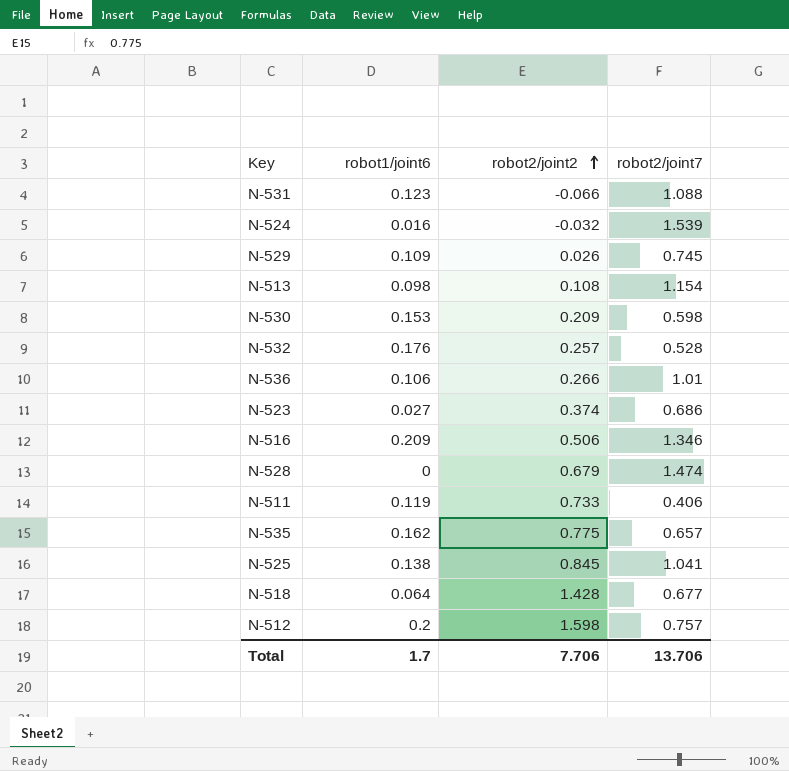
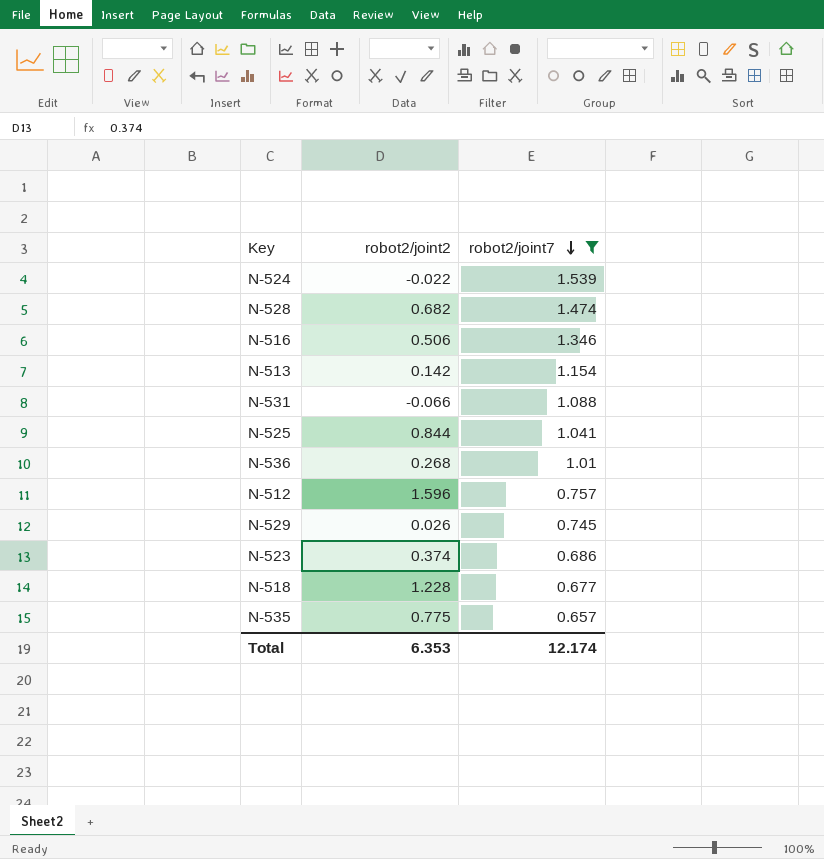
filter: none -> robot2/joint7 >= 0.657
row order: robot2/joint2 ascending -> robot2/joint7 descending
column robot1/joint6 | position: 2 -> none
N-524 | robot2/joint2: -0.032 -> -0.022
N-528 | robot2/joint2: 0.679 -> 0.682
N-513 | robot2/joint2: 0.108 -> 0.142
N-525 | robot2/joint2: 0.845 -> 0.844
N-536 | robot2/joint2: 0.266 -> 0.268
N-512 | robot2/joint2: 1.598 -> 1.596
N-518 | robot2/joint2: 1.428 -> 1.228
Total | robot2/joint2: 7.706 -> 6.353
Total | robot2/joint7: 13.706 -> 12.174

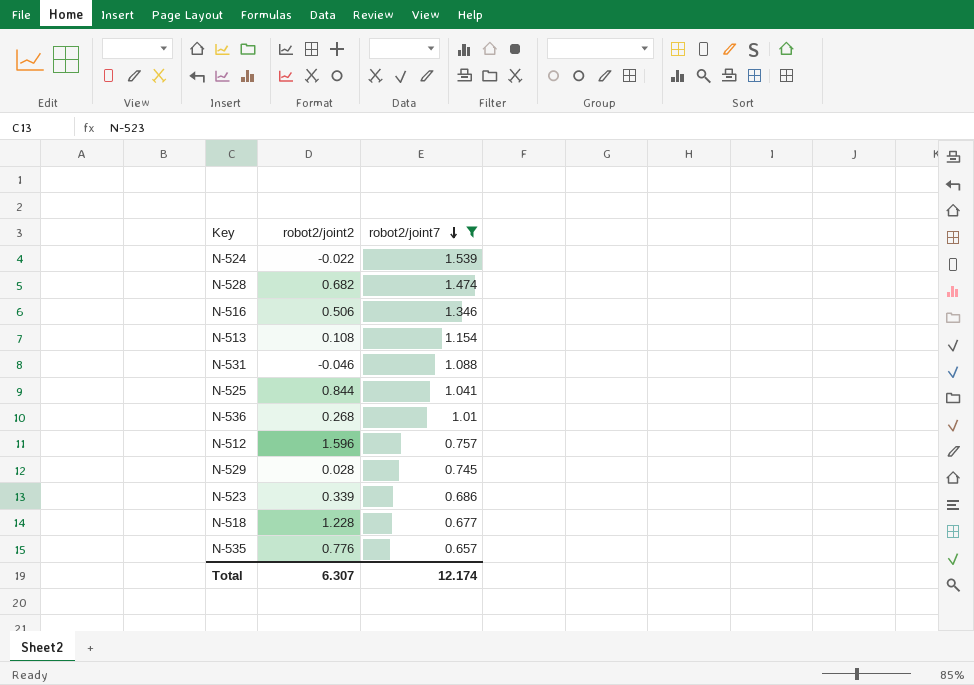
N-513 | robot2/joint2: 0.142 -> 0.108
N-531 | robot2/joint2: -0.066 -> -0.046
N-529 | robot2/joint2: 0.026 -> 0.028
N-523 | robot2/joint2: 0.374 -> 0.339
N-535 | robot2/joint2: 0.775 -> 0.776
Total | robot2/joint2: 6.353 -> 6.307

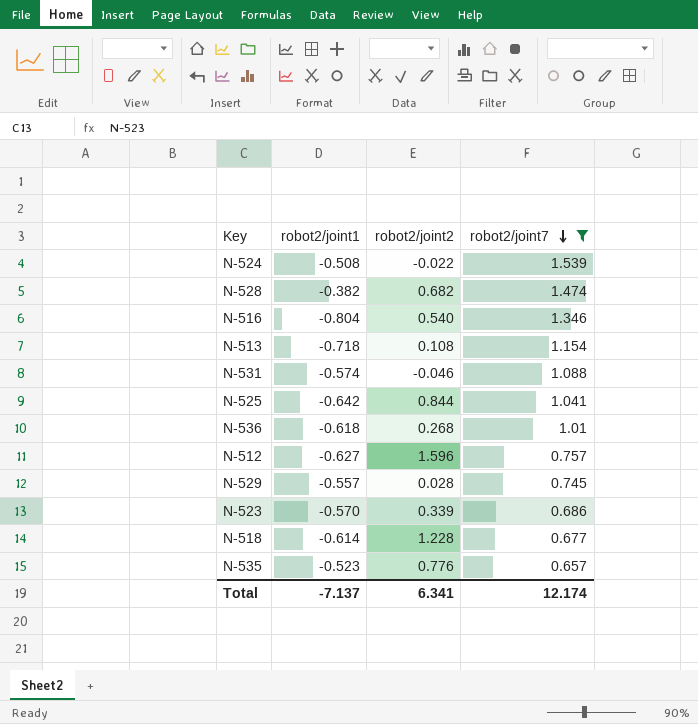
column robot2/joint1 | position: none -> 2
N-516 | robot2/joint2: 0.506 -> 0.540
Total | robot2/joint2: 6.307 -> 6.341

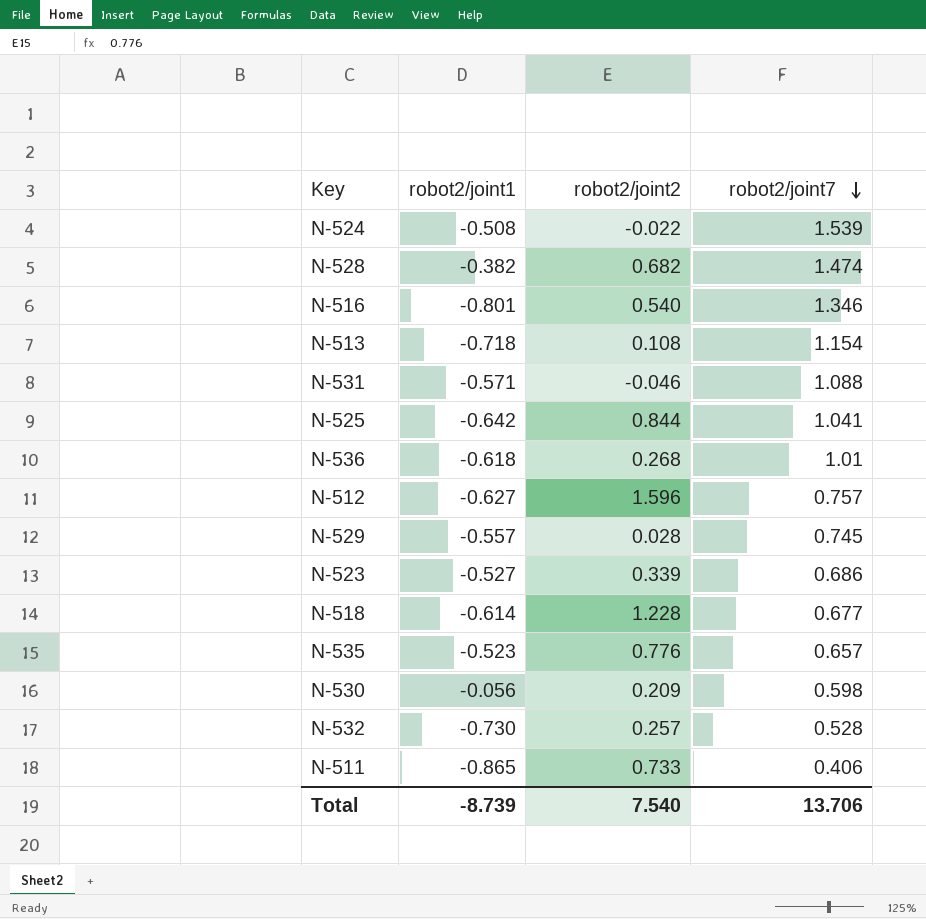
filter: robot2/joint7 >= 0.657 -> none
N-516 | robot2/joint1: -0.804 -> -0.801
N-531 | robot2/joint1: -0.574 -> -0.571
N-523 | robot2/joint1: -0.570 -> -0.527
Total | robot2/joint1: -7.137 -> -8.739
Total | robot2/joint2: 6.341 -> 7.540
Total | robot2/joint7: 12.174 -> 13.706

